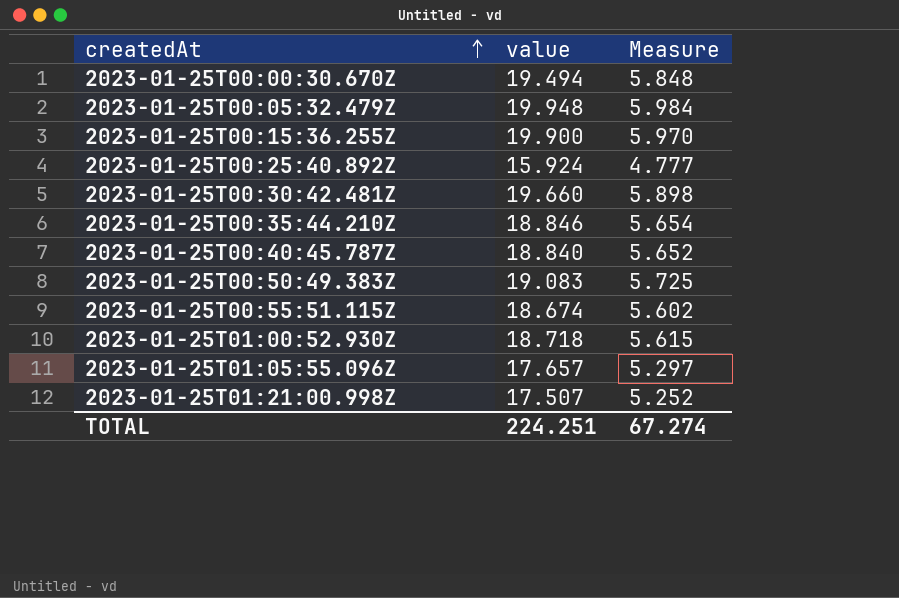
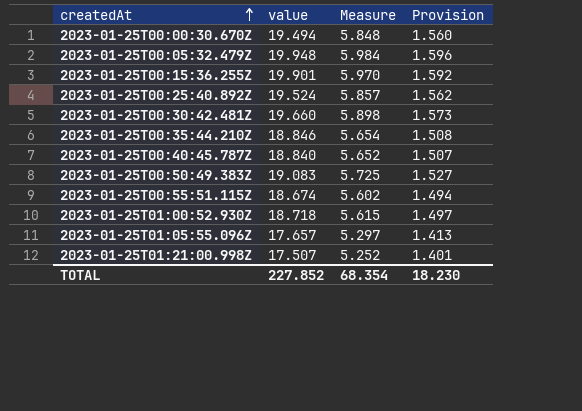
column Provision | formula: none -> [value] * 0.08
2023-01-25T00:15:36.255Z | value: 19.900 -> 19.901
2023-01-25T00:25:40.892Z | value: 15.924 -> 19.524
2023-01-25T00:25:40.892Z | Measure: 4.777 -> 5.857
TOTAL | value: 224.251 -> 227.852
TOTAL | Measure: 67.274 -> 68.354

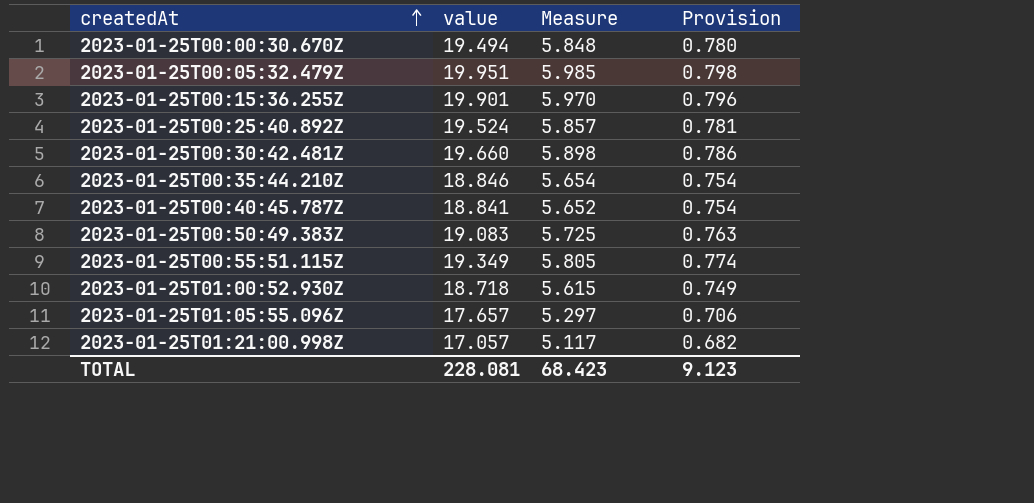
column Provision | formula: [value] * 0.08 -> [value] * 0.04
2023-01-25T00:05:32.479Z | value: 19.948 -> 19.951
2023-01-25T00:05:32.479Z | Measure: 5.984 -> 5.985
2023-01-25T00:40:45.787Z | value: 18.840 -> 18.841
2023-01-25T00:55:51.115Z | value: 18.674 -> 19.349
2023-01-25T00:55:51.115Z | Measure: 5.602 -> 5.805
2023-01-25T01:21:00.998Z | value: 17.507 -> 17.057
2023-01-25T01:21:00.998Z | Measure: 5.252 -> 5.117
TOTAL | value: 227.852 -> 228.081
TOTAL | Measure: 68.354 -> 68.423
TOTAL | Provision: 18.230 -> 9.123

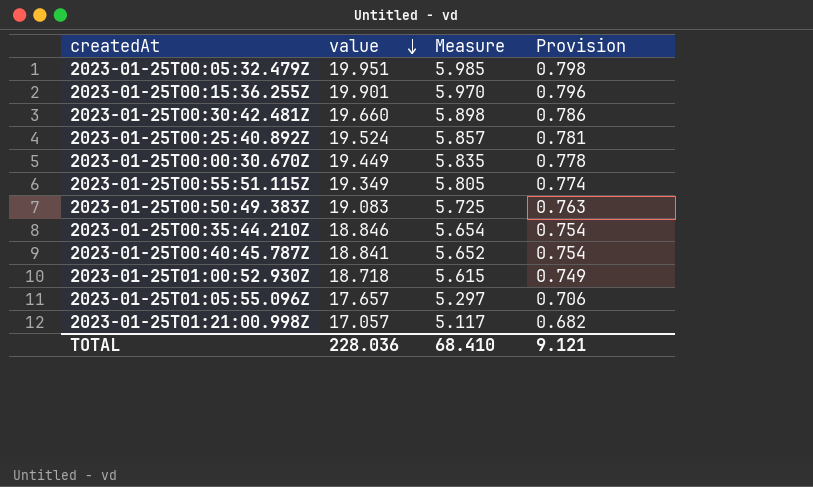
row order: createdAt ascending -> value descending
2023-01-25T00:00:30.670Z | value: 19.494 -> 19.449
2023-01-25T00:00:30.670Z | Measure: 5.848 -> 5.835
2023-01-25T00:00:30.670Z | Provision: 0.780 -> 0.778
TOTAL | value: 228.081 -> 228.036
TOTAL | Measure: 68.423 -> 68.410
TOTAL | Provision: 9.123 -> 9.121

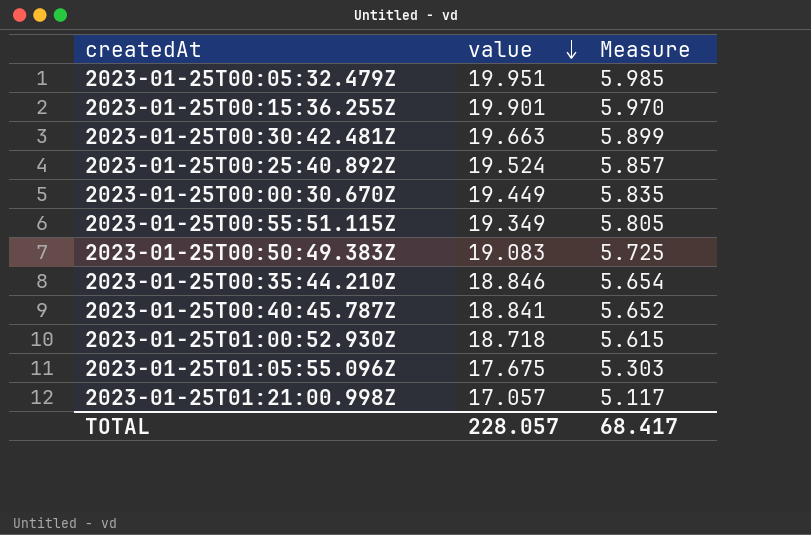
column Provision | formula: [value] * 0.04 -> none
2023-01-25T00:30:42.481Z | value: 19.660 -> 19.663
2023-01-25T00:30:42.481Z | Measure: 5.898 -> 5.899
2023-01-25T01:05:55.096Z | value: 17.657 -> 17.675
2023-01-25T01:05:55.096Z | Measure: 5.297 -> 5.303
TOTAL | value: 228.036 -> 228.057
TOTAL | Measure: 68.410 -> 68.417

